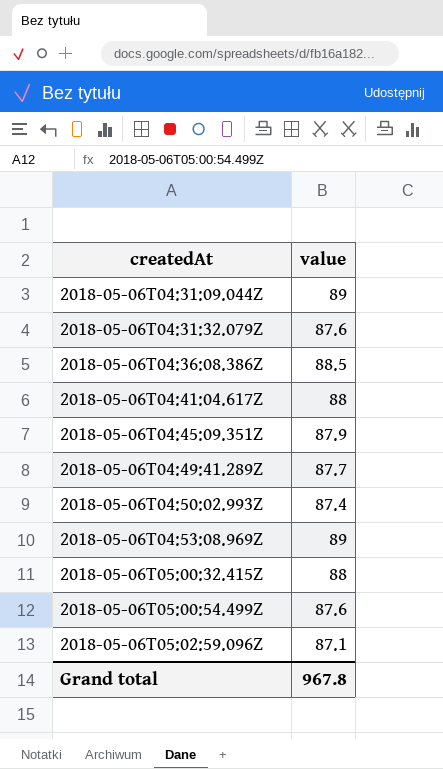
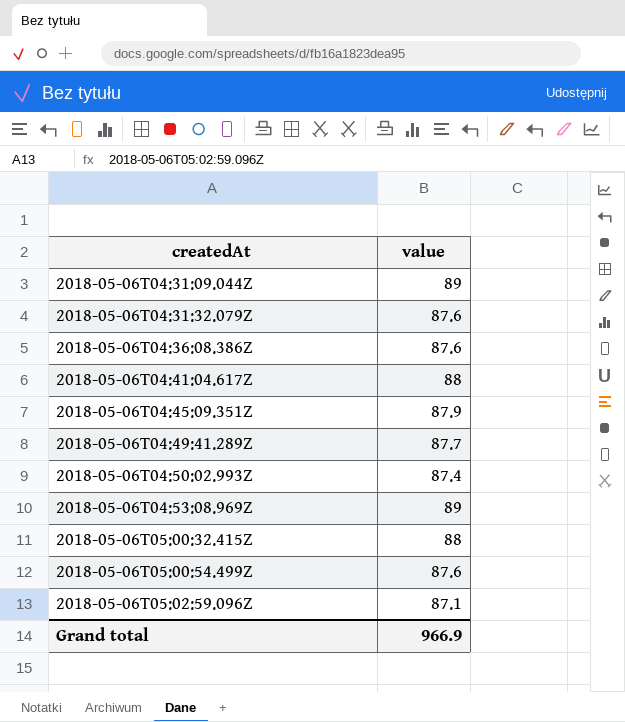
2018-05-06T04:36:08.386Z | value: 88.5 -> 87.6
Grand total | value: 967.8 -> 966.9

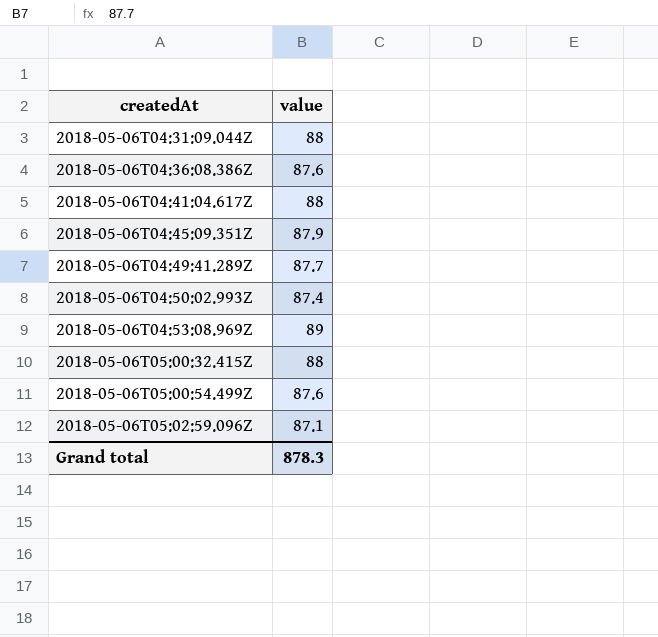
row 2018-05-06T04:31:32.079Z: 87.6 -> none
2018-05-06T04:31:09.044Z | value: 89 -> 88
Grand total | value: 966.9 -> 878.3

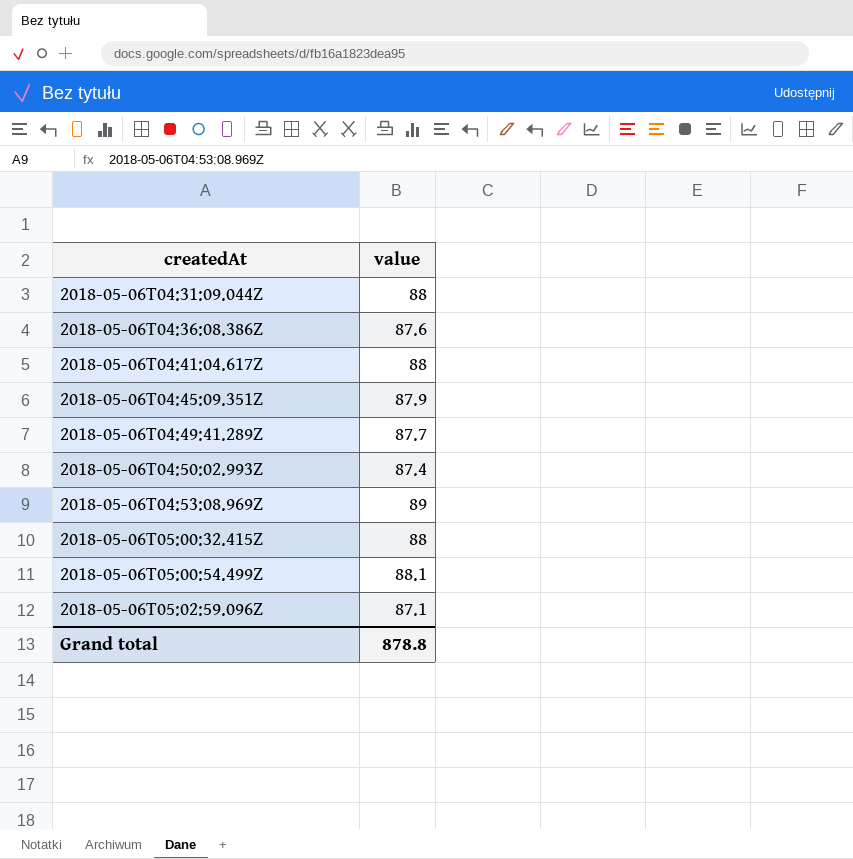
2018-05-06T05:00:54.499Z | value: 87.6 -> 88.1
Grand total | value: 878.3 -> 878.8

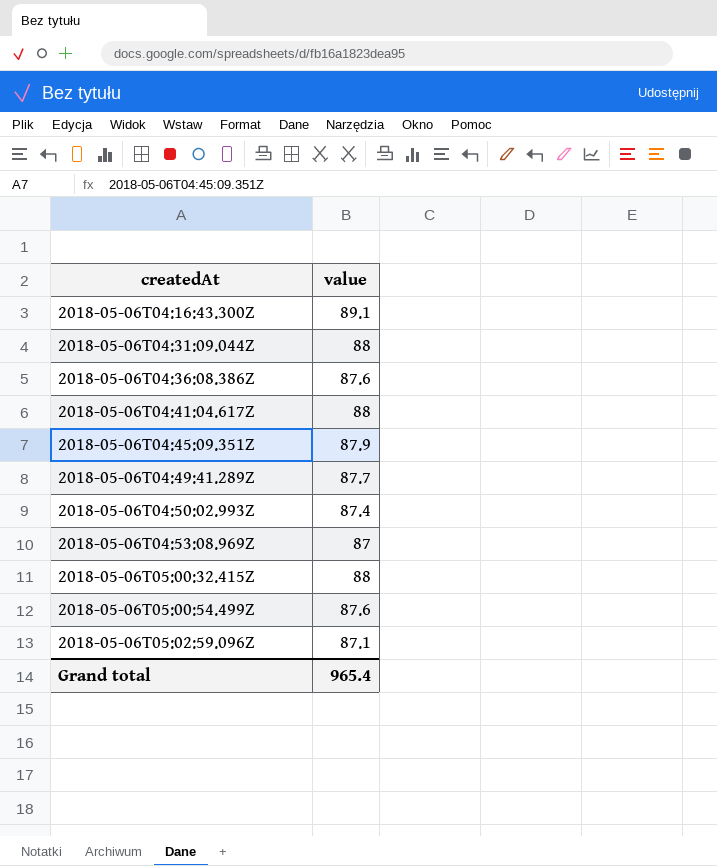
row 2018-05-06T04:16:43.300Z: none -> 89.1
2018-05-06T04:53:08.969Z | value: 89 -> 87
2018-05-06T05:00:54.499Z | value: 88.1 -> 87.6
Grand total | value: 878.8 -> 965.4

